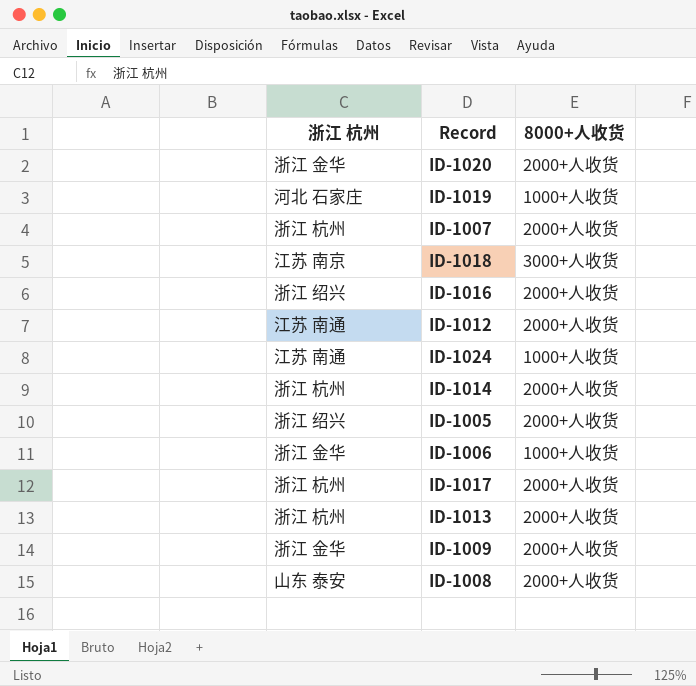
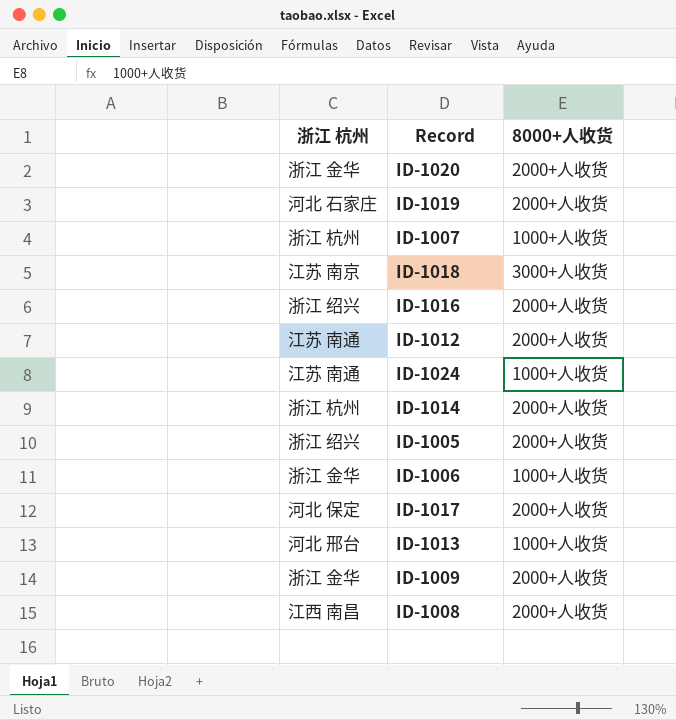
ID-1019 | 8000+人收货: 1000+人收货 -> 2000+人收货
ID-1007 | 8000+人收货: 2000+人收货 -> 1000+人收货
ID-1017 | 浙江 杭州: 浙江 杭州 -> 河北 保定
ID-1013 | 浙江 杭州: 浙江 杭州 -> 河北 邢台
ID-1013 | 8000+人收货: 2000+人收货 -> 1000+人收货
ID-1008 | 浙江 杭州: 山东 泰安 -> 江西 南昌

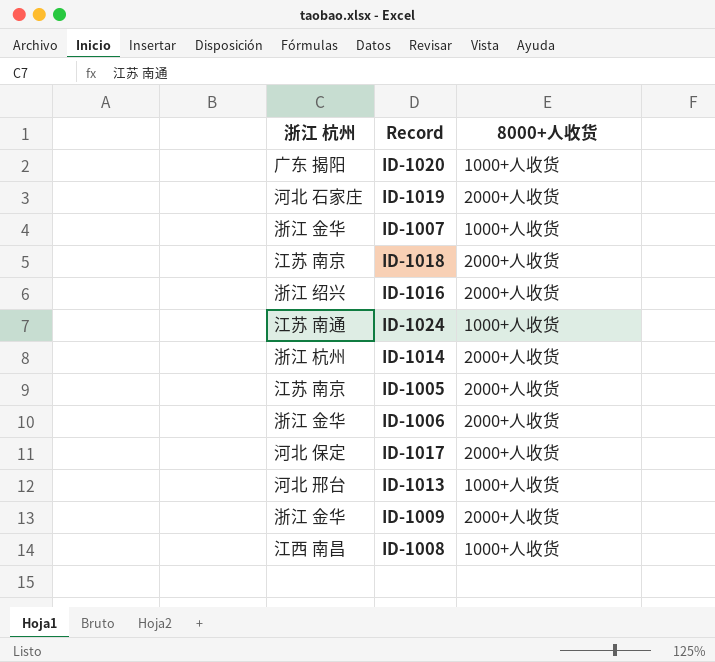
row ID-1012: 江苏 南通 | 2000+人收货 -> none
ID-1020 | 浙江 杭州: 浙江 金华 -> 广东 揭阳
ID-1020 | 8000+人收货: 2000+人收货 -> 1000+人收货
ID-1007 | 浙江 杭州: 浙江 杭州 -> 浙江 金华
ID-1018 | 8000+人收货: 3000+人收货 -> 2000+人收货
ID-1005 | 浙江 杭州: 浙江 绍兴 -> 江苏 南京
ID-1006 | 8000+人收货: 1000+人收货 -> 2000+人收货
ID-1008 | 8000+人收货: 2000+人收货 -> 1000+人收货

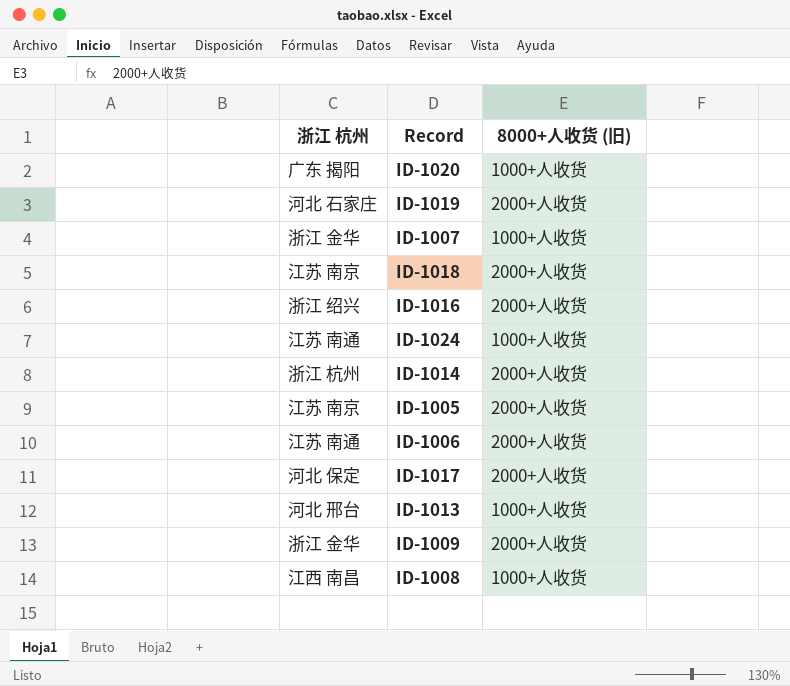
column name: 8000+人收货 -> 8000+人收货 (旧)
ID-1006 | 浙江 杭州: 浙江 金华 -> 江苏 南通

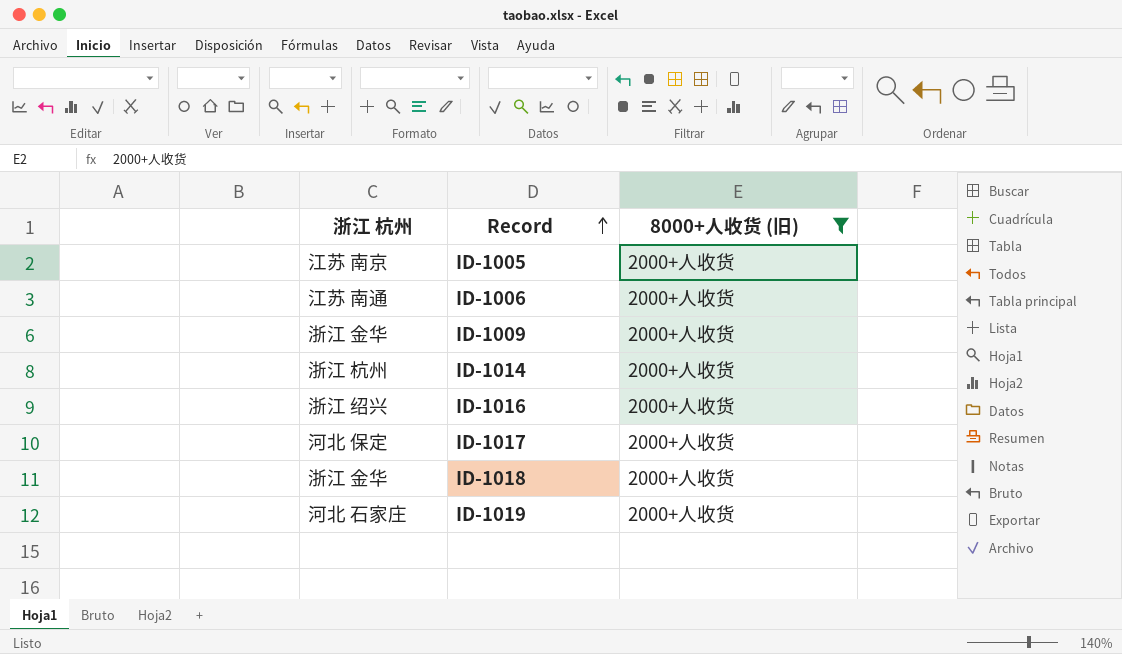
filter: none -> 8000+人收货 (旧) = 2000+人收货
row order: none -> Record ascending
ID-1018 | 浙江 杭州: 江苏 南京 -> 浙江 金华

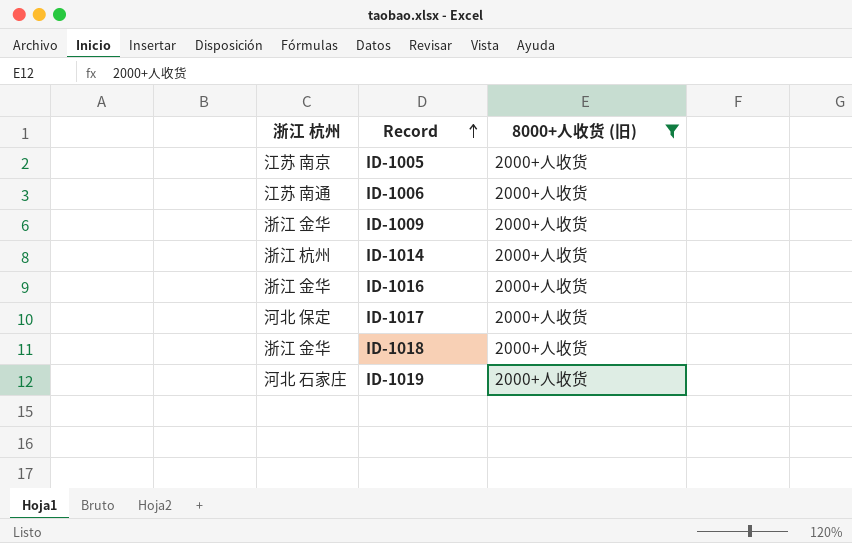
ID-1016 | 浙江 杭州: 浙江 绍兴 -> 浙江 金华

